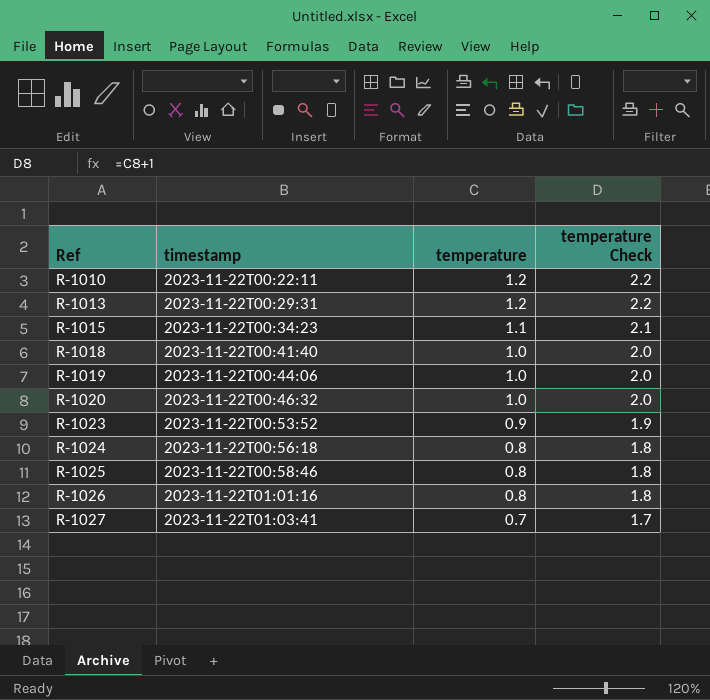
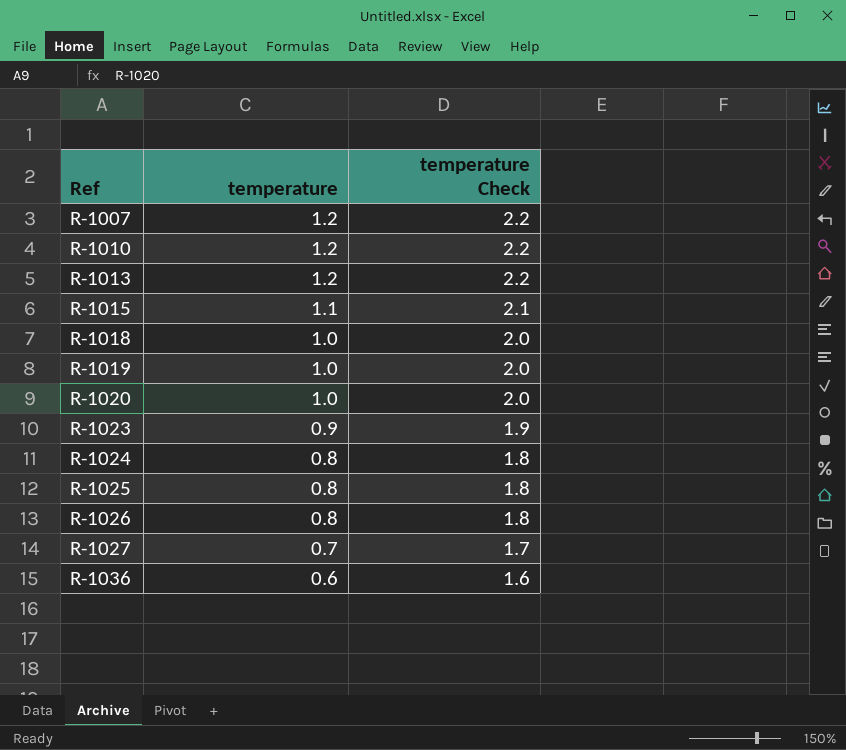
column timestamp | position: 2 -> none
row R-1007: none -> 1.2 | 2.2
row R-1036: none -> 0.6 | 1.6

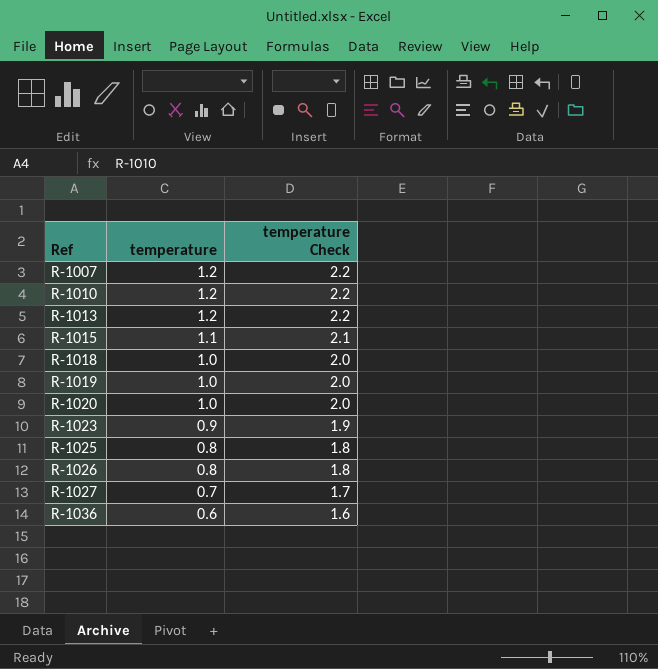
row R-1024: 0.8 | 1.8 -> none

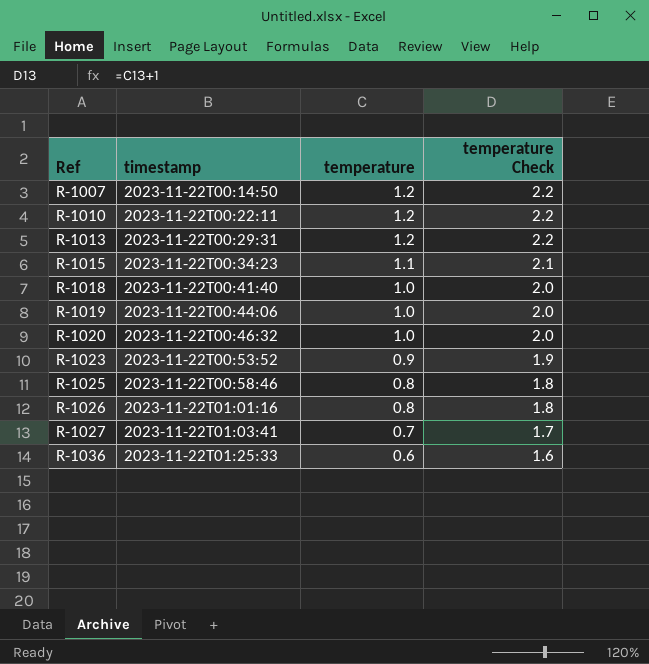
column timestamp | position: none -> 2

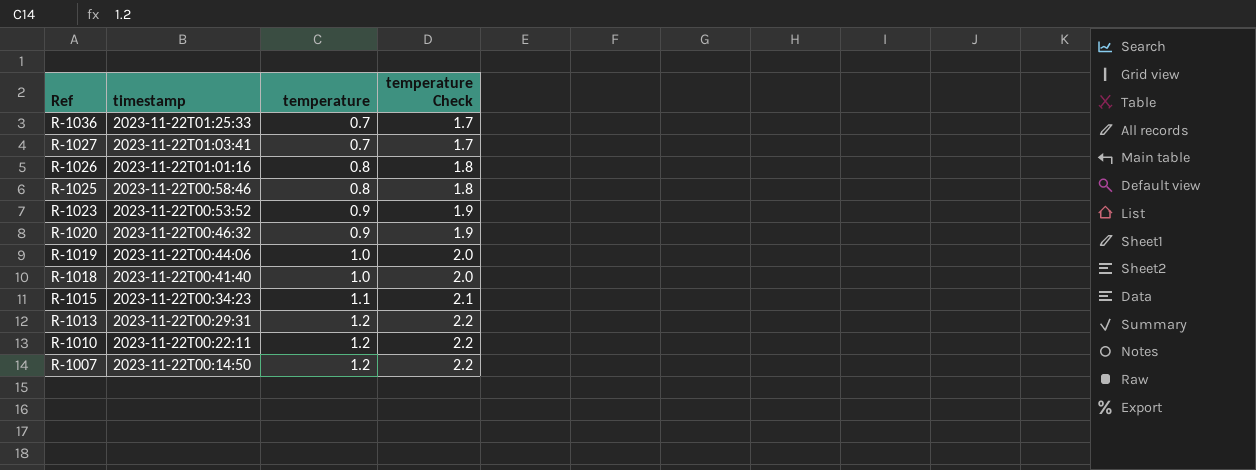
row order: Ref ascending -> Ref descending
R-1036 | temperature: 0.6 -> 0.7
R-1036 | temperature Check: 1.6 -> 1.7
R-1020 | temperature: 1.0 -> 0.9
R-1020 | temperature Check: 2.0 -> 1.9

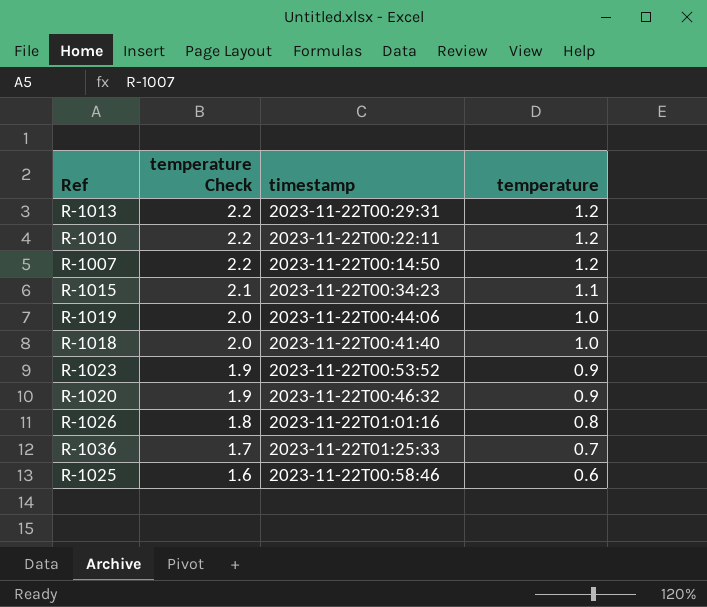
row order: Ref descending -> temperature Check descending
column temperature Check | position: 4 -> 2
row R-1027: 2023-11-22T01:03:41 | 0.7 | 1.7 -> none
R-1025 | temperature Check: 1.8 -> 1.6
R-1025 | temperature: 0.8 -> 0.6

